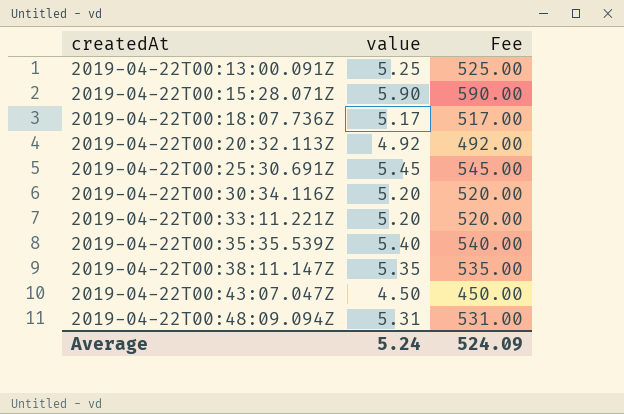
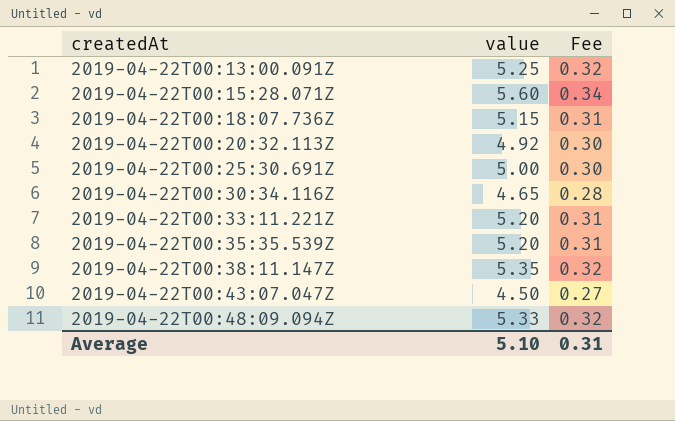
column Fee | formula: [value] * 100 -> [value] * 0.06
2019-04-22T00:15:28.071Z | value: 5.90 -> 5.60
2019-04-22T00:18:07.736Z | value: 5.17 -> 5.15
2019-04-22T00:25:30.691Z | value: 5.45 -> 5.00
2019-04-22T00:30:34.116Z | value: 5.20 -> 4.65
2019-04-22T00:35:35.539Z | value: 5.40 -> 5.20
2019-04-22T00:48:09.094Z | value: 5.31 -> 5.33
Average | value: 5.24 -> 5.10
Average | Fee: 524.09 -> 0.31

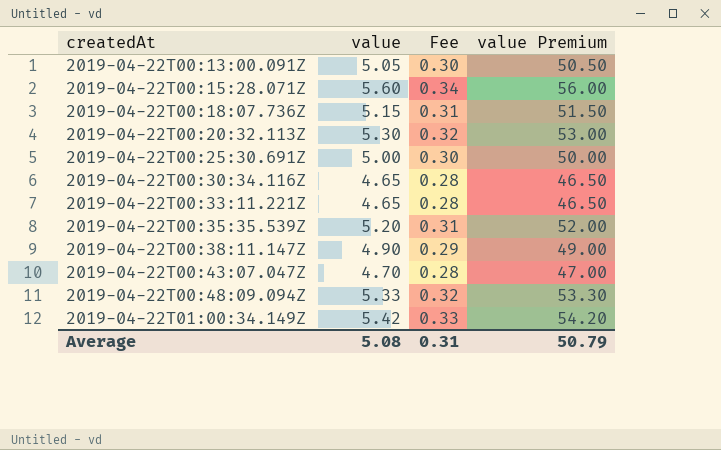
column value Premium | formula: none -> [value] * 10
2019-04-22T00:13:00.091Z | value: 5.25 -> 5.05
2019-04-22T00:13:00.091Z | Fee: 0.32 -> 0.30
2019-04-22T00:20:32.113Z | value: 4.92 -> 5.30
2019-04-22T00:20:32.113Z | Fee: 0.30 -> 0.32
2019-04-22T00:33:11.221Z | value: 5.20 -> 4.65
2019-04-22T00:33:11.221Z | Fee: 0.31 -> 0.28
2019-04-22T00:38:11.147Z | value: 5.35 -> 4.90
2019-04-22T00:38:11.147Z | Fee: 0.32 -> 0.29
2019-04-22T00:43:07.047Z | value: 4.50 -> 4.70
2019-04-22T00:43:07.047Z | Fee: 0.27 -> 0.28
row 2019-04-22T01:00:34.149Z: none -> 5.42 | 0.33 | 54.20
Average | value: 5.10 -> 5.08

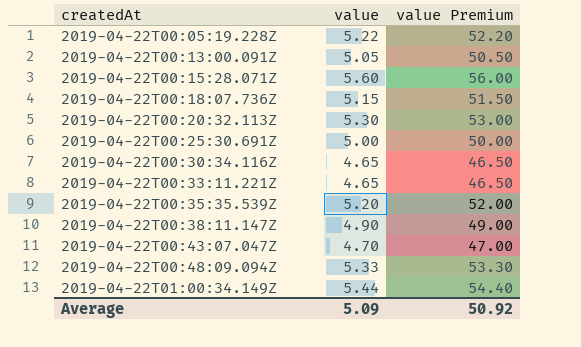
column Fee | formula: [value] * 0.06 -> none
row 2019-04-22T00:05:19.228Z: none -> 5.22 | 52.20
2019-04-22T01:00:34.149Z | value: 5.42 -> 5.44
2019-04-22T01:00:34.149Z | value Premium: 54.20 -> 54.40
Average | value: 5.08 -> 5.09
Average | value Premium: 50.79 -> 50.92

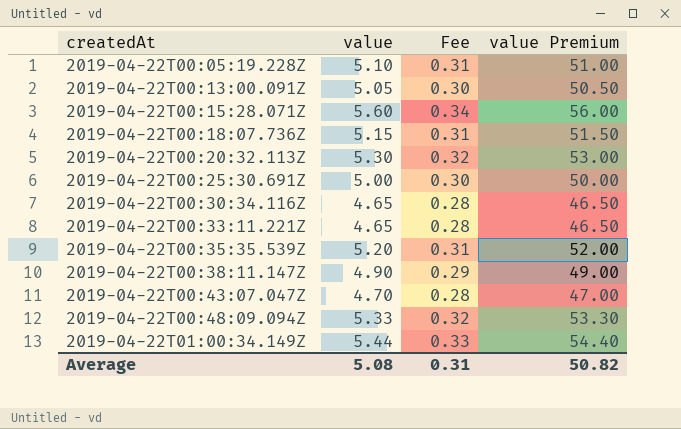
column Fee | formula: none -> [value] * 0.06
2019-04-22T00:05:19.228Z | value: 5.22 -> 5.10
2019-04-22T00:05:19.228Z | value Premium: 52.20 -> 51.00
Average | value: 5.09 -> 5.08
Average | value Premium: 50.92 -> 50.82

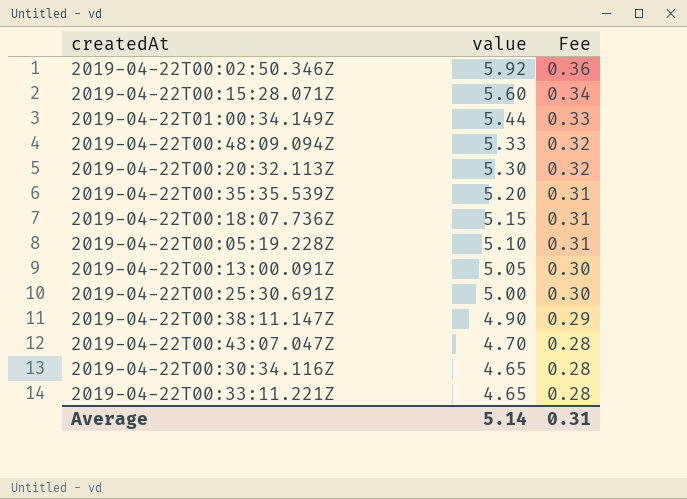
row order: createdAt ascending -> value descending
column value Premium | formula: [value] * 10 -> none
row 2019-04-22T00:02:50.346Z: none -> 5.92 | 0.36
Average | value: 5.08 -> 5.14

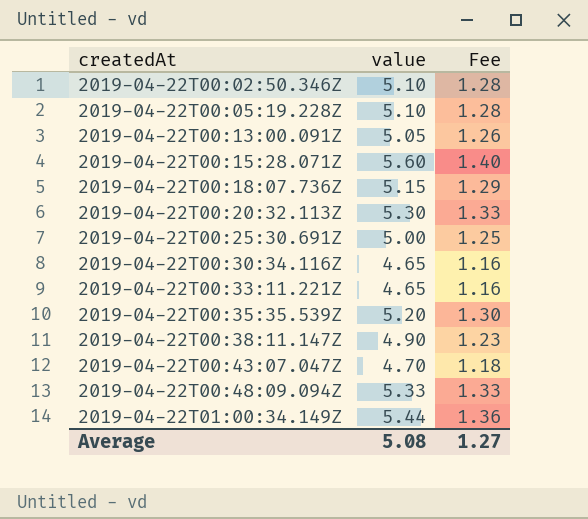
row order: value descending -> createdAt ascending
column Fee | formula: [value] * 0.06 -> [value] * 0.25
2019-04-22T00:02:50.346Z | value: 5.92 -> 5.10
Average | value: 5.14 -> 5.08
Average | Fee: 0.31 -> 1.27

